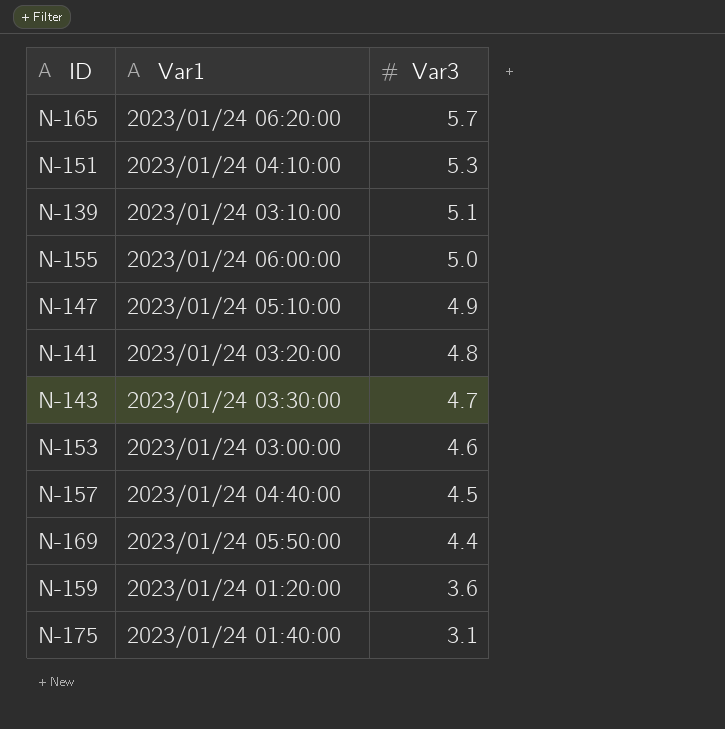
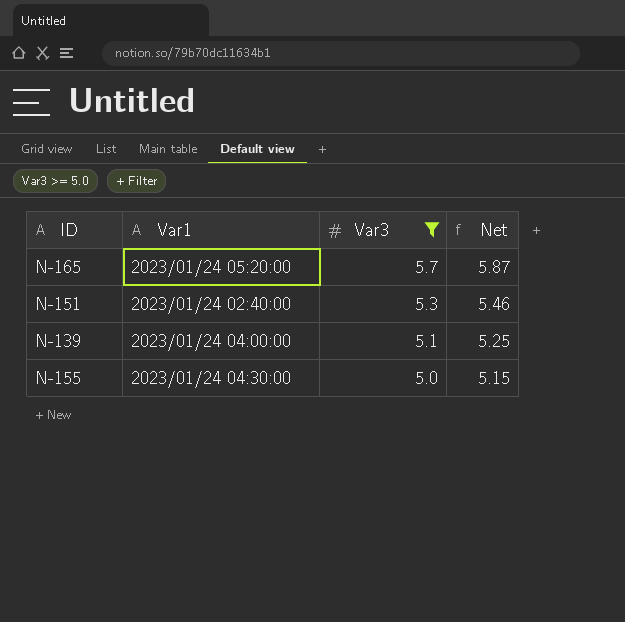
filter: none -> Var3 >= 5.0
column Net | formula: none -> [Var3] * 1.03
N-165 | Var1: 2023/01/24 06:20:00 -> 2023/01/24 05:20:00
N-151 | Var1: 2023/01/24 04:10:00 -> 2023/01/24 02:40:00
N-139 | Var1: 2023/01/24 03:10:00 -> 2023/01/24 04:00:00
N-155 | Var1: 2023/01/24 06:00:00 -> 2023/01/24 04:30:00

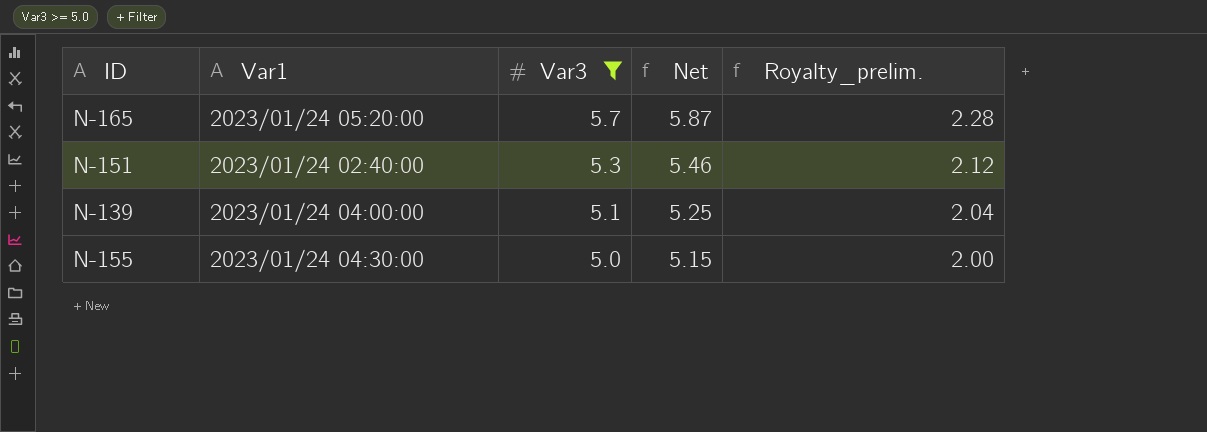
column Royalty_prelim. | formula: none -> [Var3] * 0.4

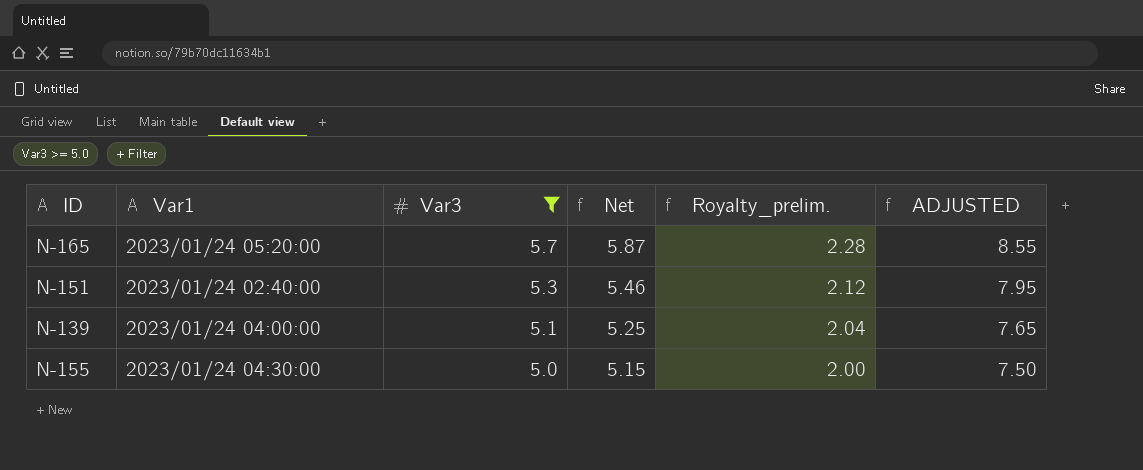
column ADJUSTED | formula: none -> [Var3] * 1.5

